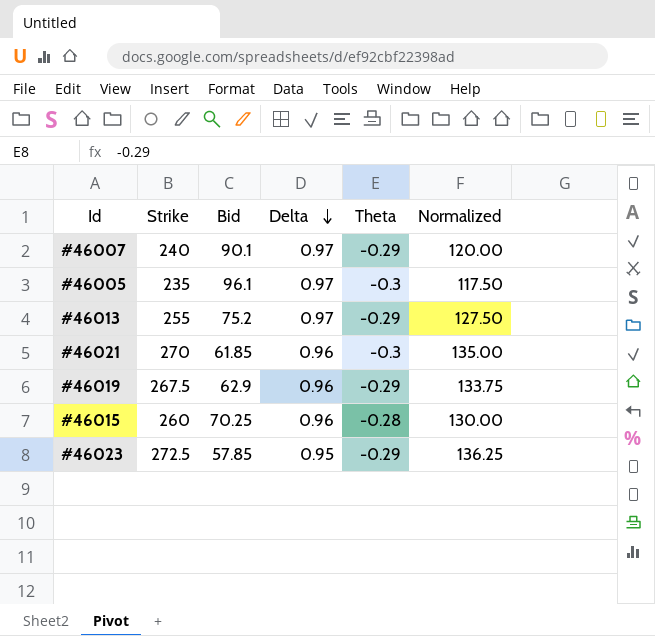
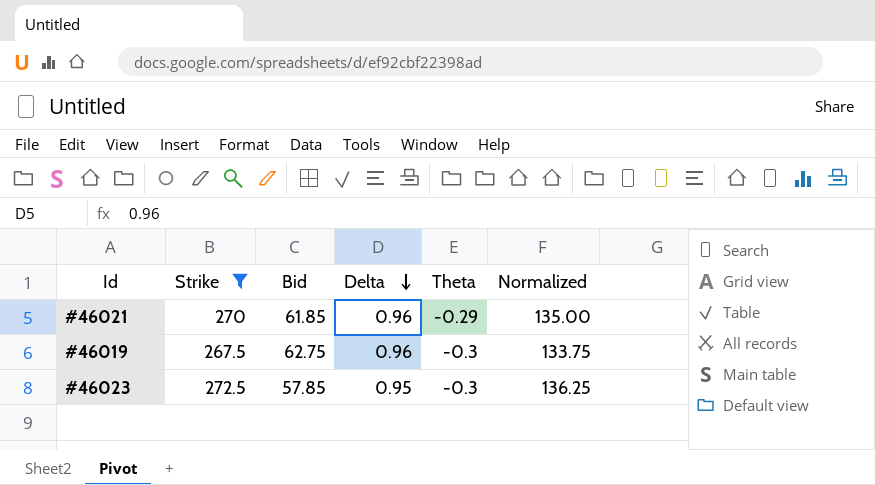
filter: none -> Strike >= 267.5
#46021 | Theta: -0.3 -> -0.29
#46019 | Bid: 62.9 -> 62.75
#46019 | Theta: -0.29 -> -0.3
#46023 | Theta: -0.29 -> -0.3

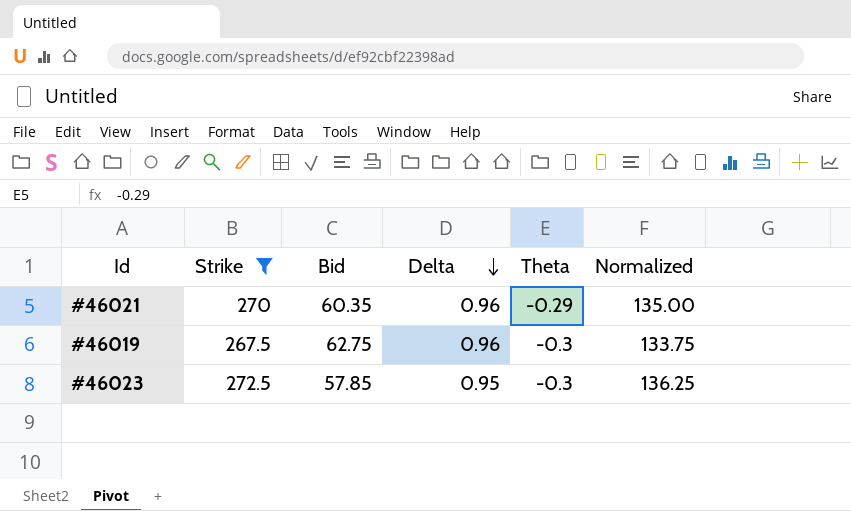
#46021 | Bid: 61.85 -> 60.35

